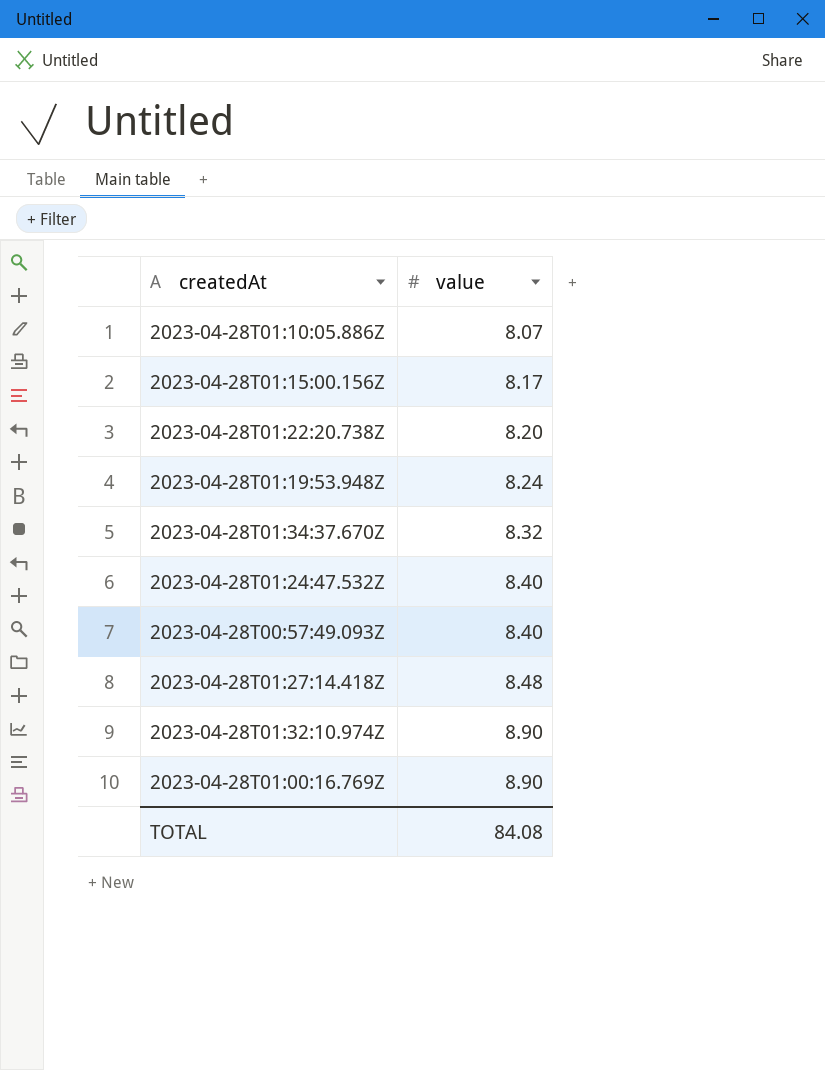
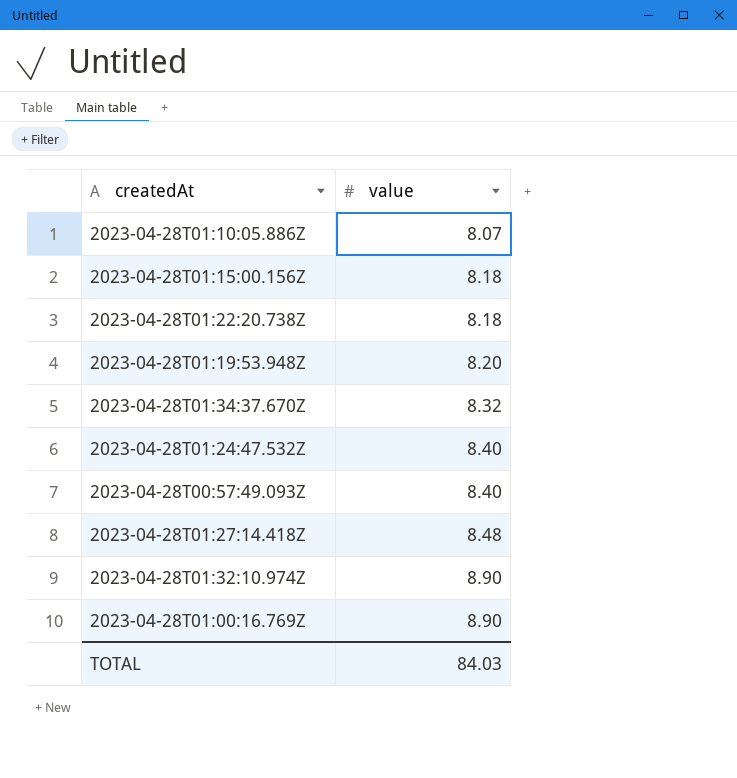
2023-04-28T01:15:00.156Z | value: 8.17 -> 8.18
2023-04-28T01:22:20.738Z | value: 8.20 -> 8.18
2023-04-28T01:19:53.948Z | value: 8.24 -> 8.20
TOTAL | value: 84.08 -> 84.03

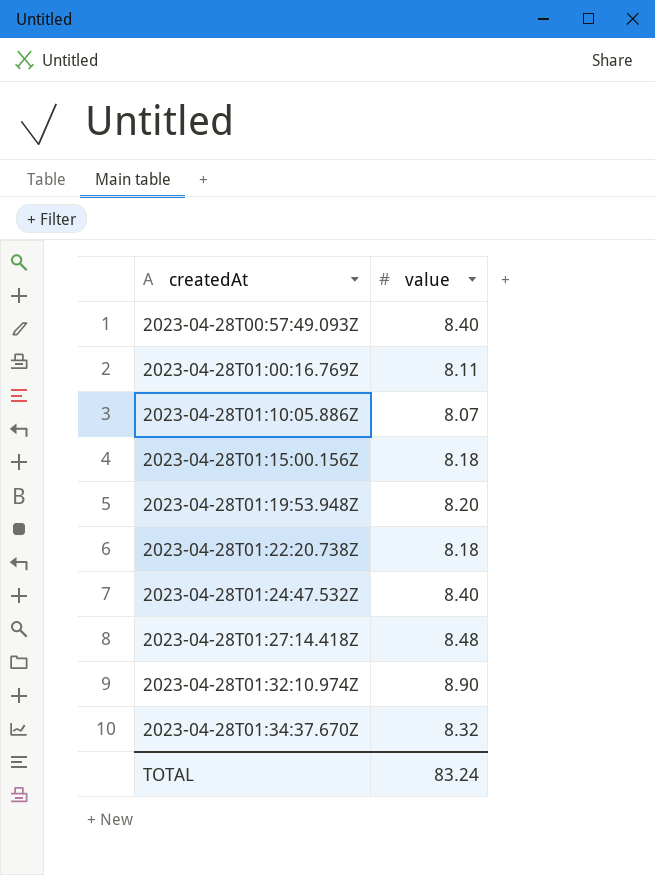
row order: value ascending -> createdAt ascending
2023-04-28T01:00:16.769Z | value: 8.90 -> 8.11
TOTAL | value: 84.03 -> 83.24

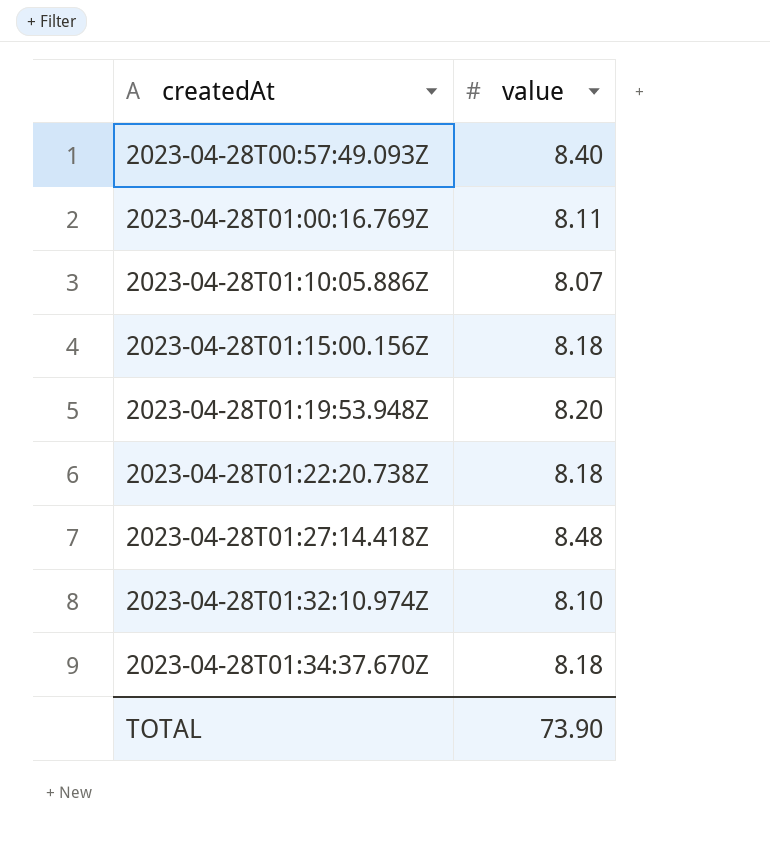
row 2023-04-28T01:24:47.532Z: 8.40 -> none
2023-04-28T01:32:10.974Z | value: 8.90 -> 8.10
2023-04-28T01:34:37.670Z | value: 8.32 -> 8.18
TOTAL | value: 83.24 -> 73.90

